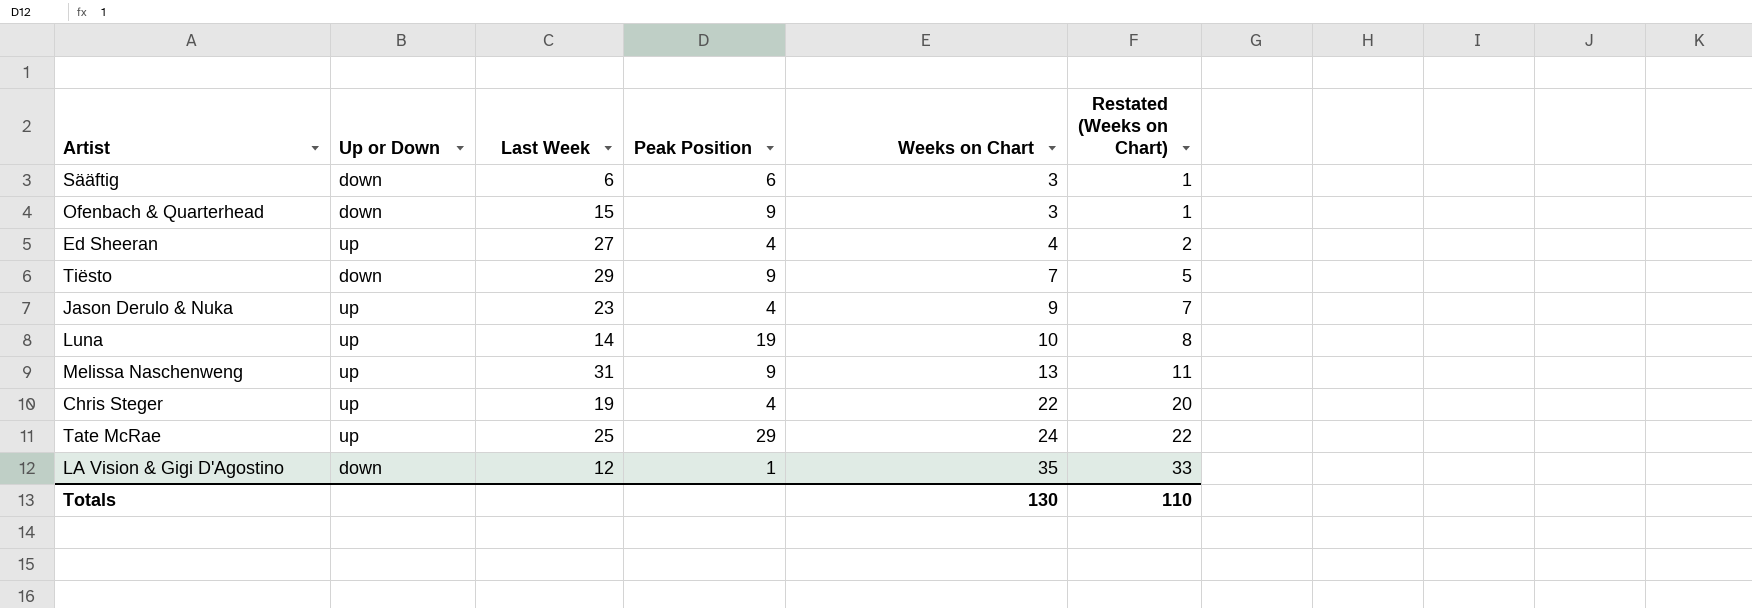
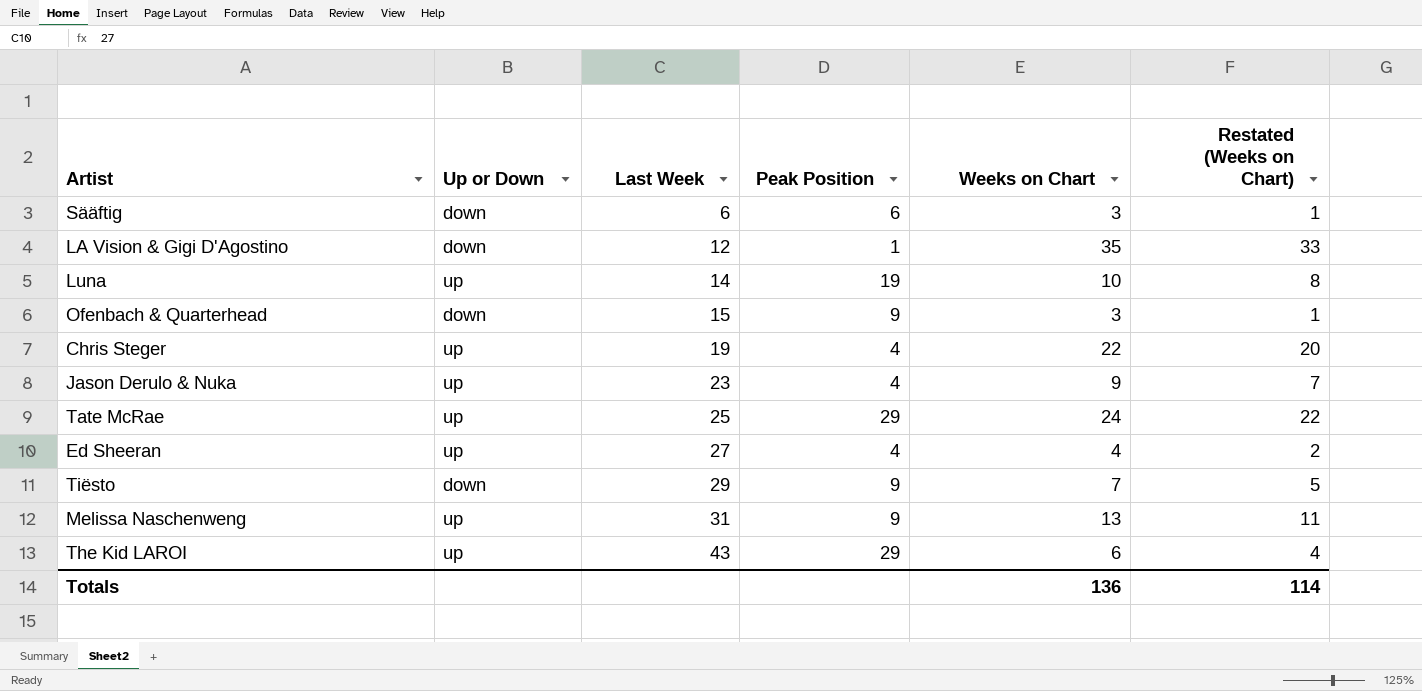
row order: Weeks on Chart ascending -> Last Week ascending
row The Kid LAROI: none -> up | 43 | 29 | 6 | 4
Totals | Weeks on Chart: 130 -> 136
Totals | Restated (Weeks on Chart): 110 -> 114

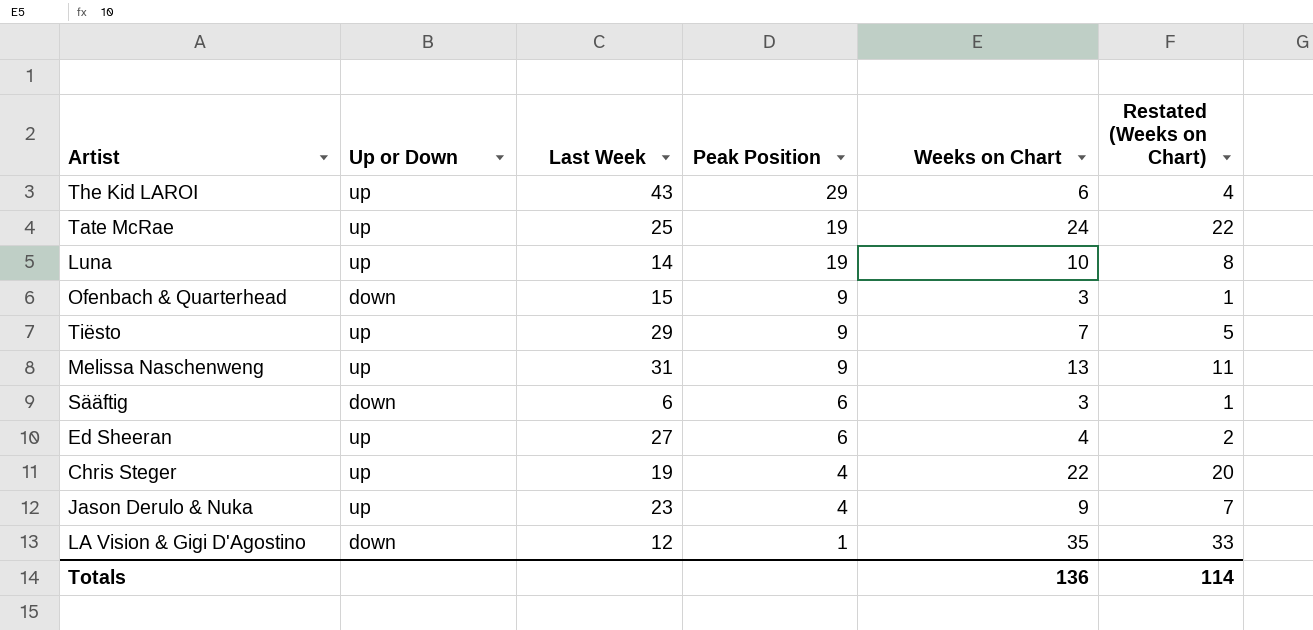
row order: Last Week ascending -> Peak Position descending
Tate McRae | Peak Position: 29 -> 19
Tiësto | Up or Down: down -> up
Ed Sheeran | Peak Position: 4 -> 6

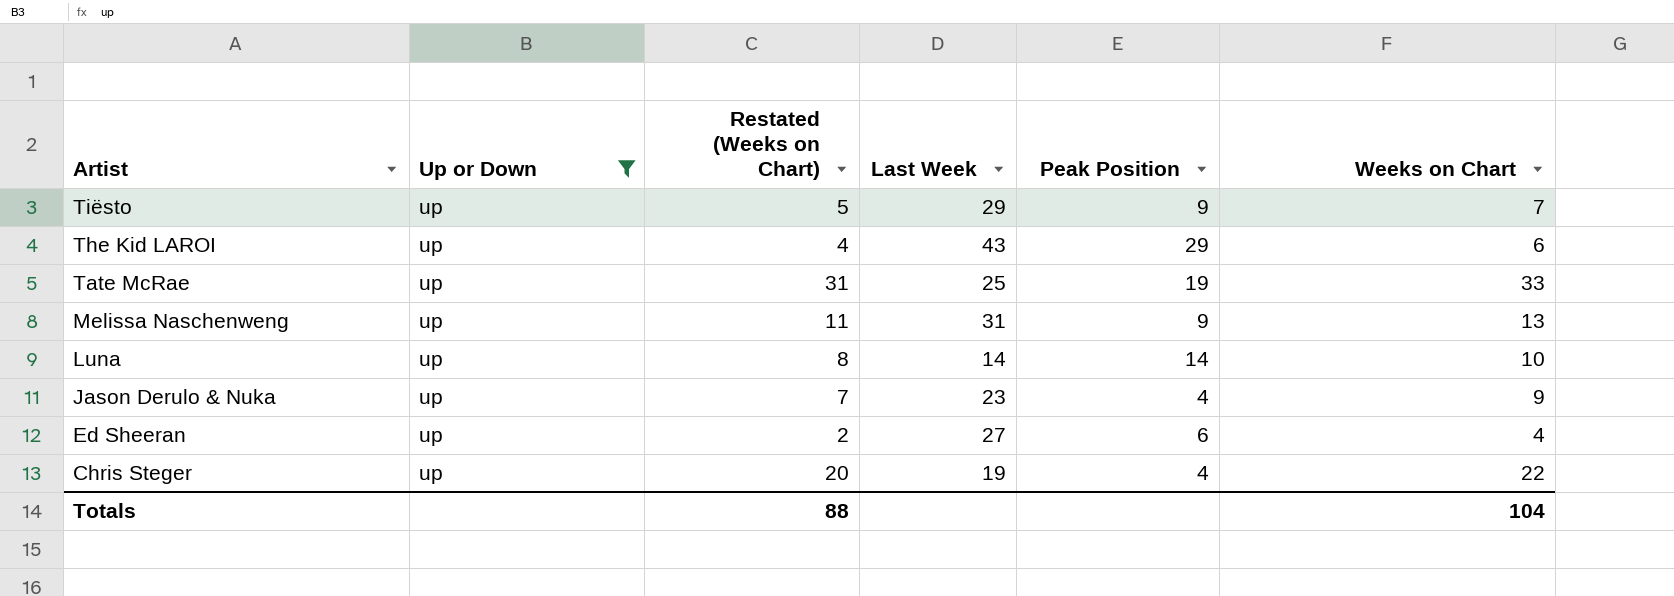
filter: none -> Up or Down = up
row order: Peak Position descending -> Artist descending
column Restated (Weeks on Chart) | position: 6 -> 3
Tate McRae | Restated (Weeks on Chart): 22 -> 31
Tate McRae | Weeks on Chart: 24 -> 33
Luna | Peak Position: 19 -> 14
Totals | Restated (Weeks on Chart): 114 -> 88
Totals | Weeks on Chart: 136 -> 104

